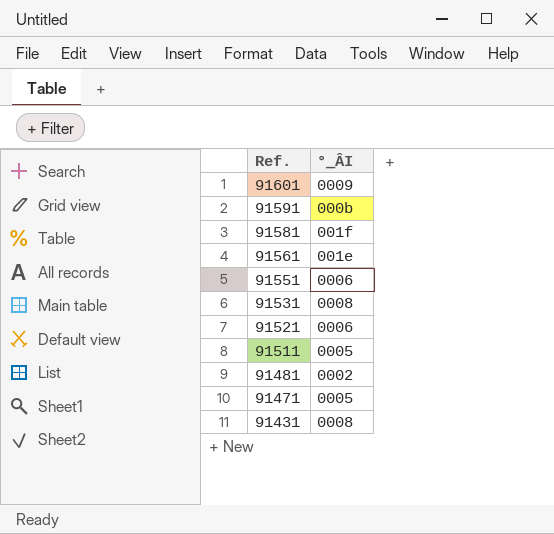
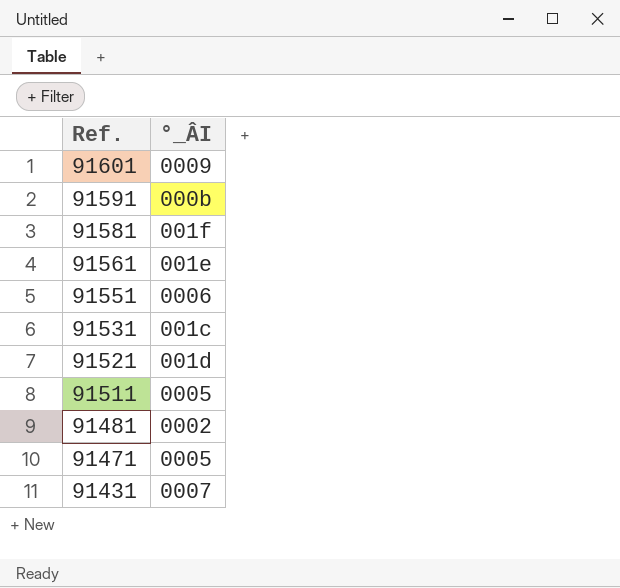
91531 | °_ÂI: 0008 -> 001c
91521 | °_ÂI: 0006 -> 001d
91431 | °_ÂI: 0008 -> 0007

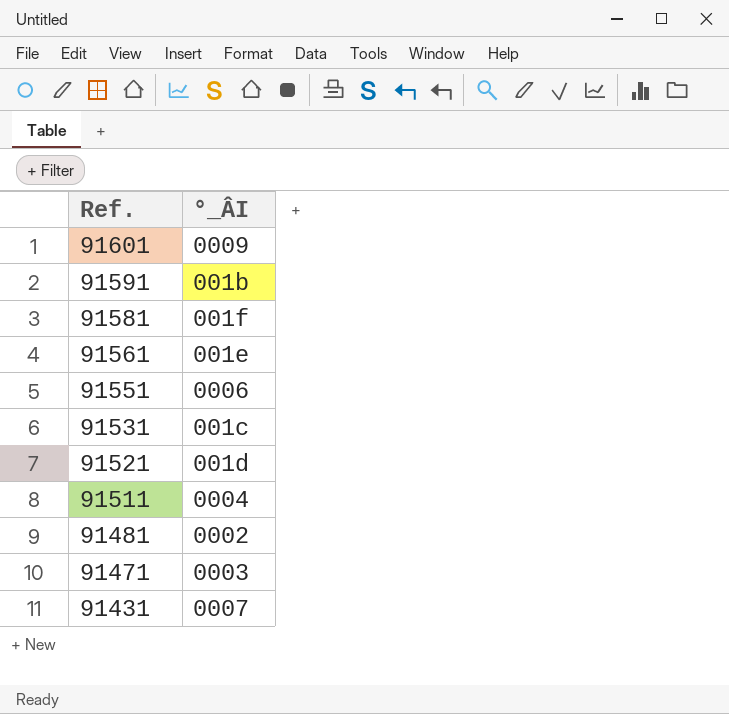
91591 | °_ÂI: 000b -> 001b
91511 | °_ÂI: 0005 -> 0004
91471 | °_ÂI: 0005 -> 0003

